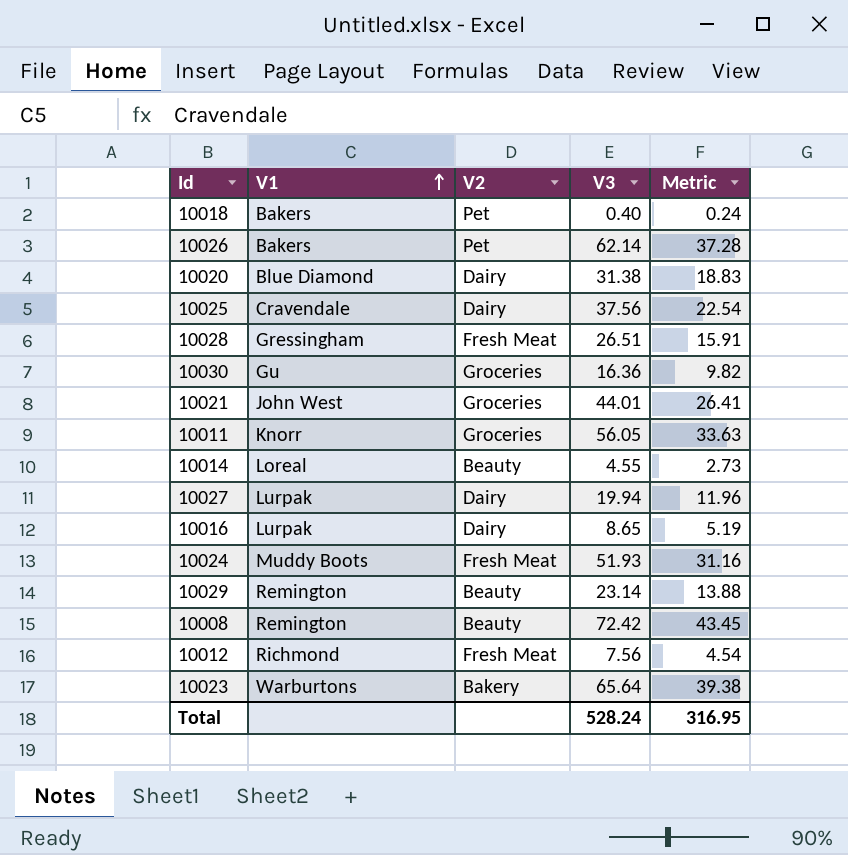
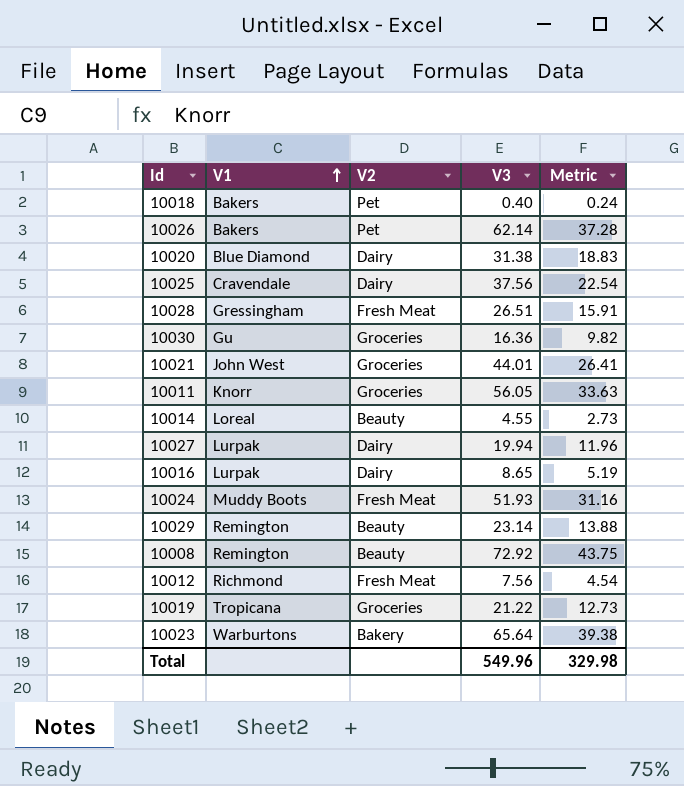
10008 | V3: 72.42 -> 72.92
10008 | Metric: 43.45 -> 43.75
row 10019: none -> Tropicana | Groceries | 21.22 | 12.73
Total | V3: 528.24 -> 549.96
Total | Metric: 316.95 -> 329.98

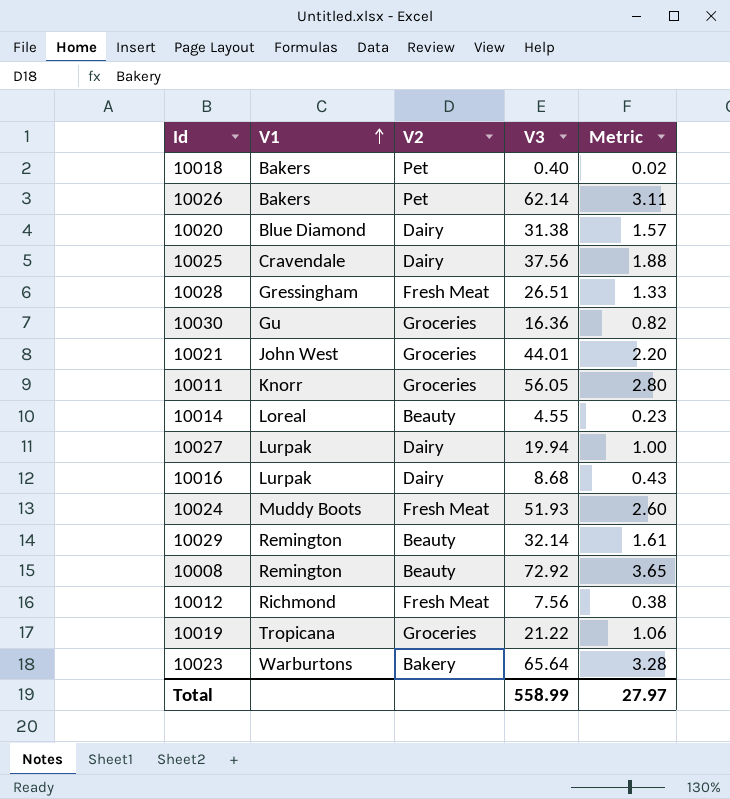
column Metric | formula: [V3] * 0.6 -> [V3] * 0.05
10016 | V3: 8.65 -> 8.68
10029 | V3: 23.14 -> 32.14
Total | V3: 549.96 -> 558.99
Total | Metric: 329.98 -> 27.97

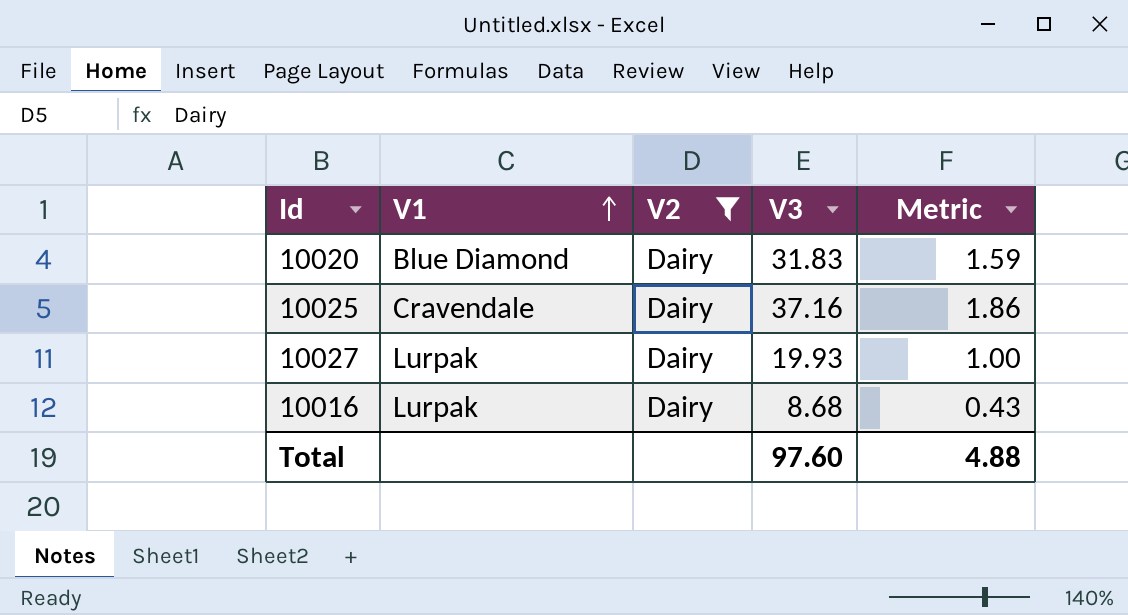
filter: none -> V2 = Dairy
10020 | V3: 31.38 -> 31.83
10020 | Metric: 1.57 -> 1.59
10025 | V3: 37.56 -> 37.16
10025 | Metric: 1.88 -> 1.86
10027 | V3: 19.94 -> 19.93
Total | V3: 558.99 -> 97.60
Total | Metric: 27.97 -> 4.88

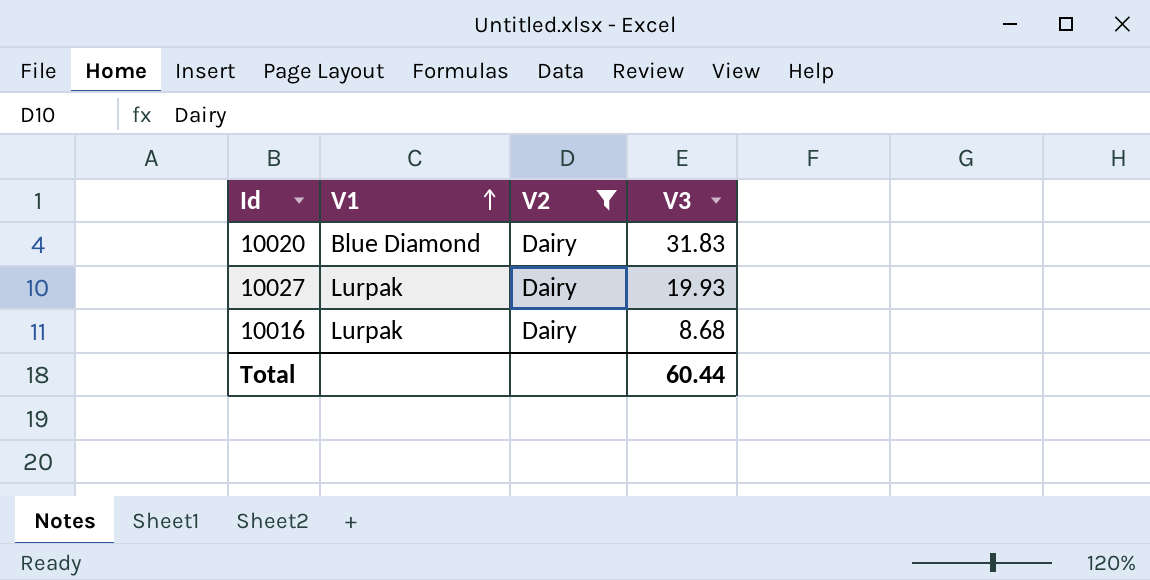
column Metric | formula: [V3] * 0.05 -> none
row 10025: Cravendale | Dairy | 37.16 | 1.86 -> none
Total | V3: 97.60 -> 60.44

